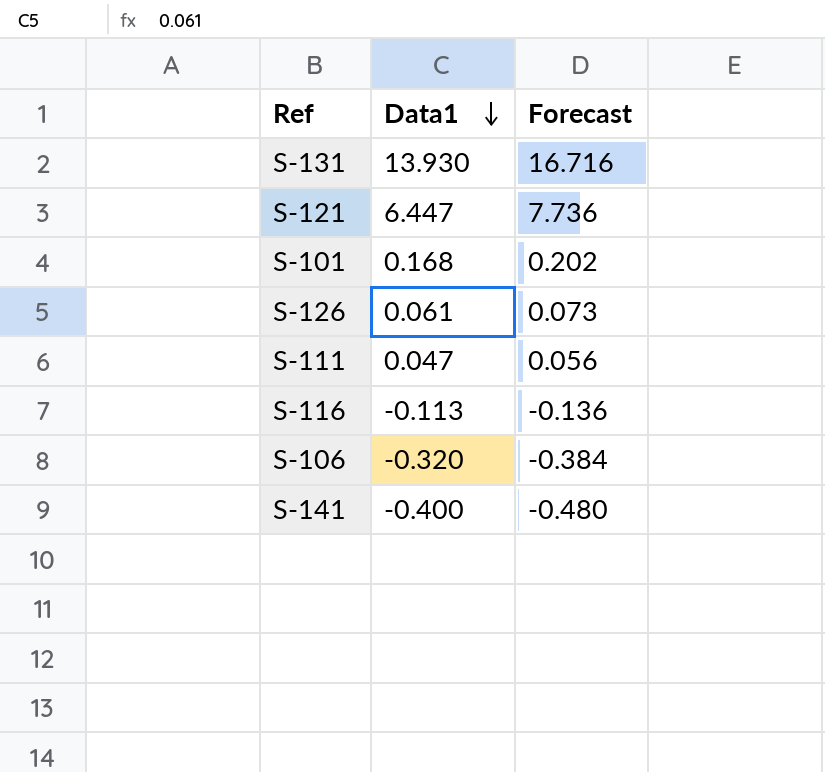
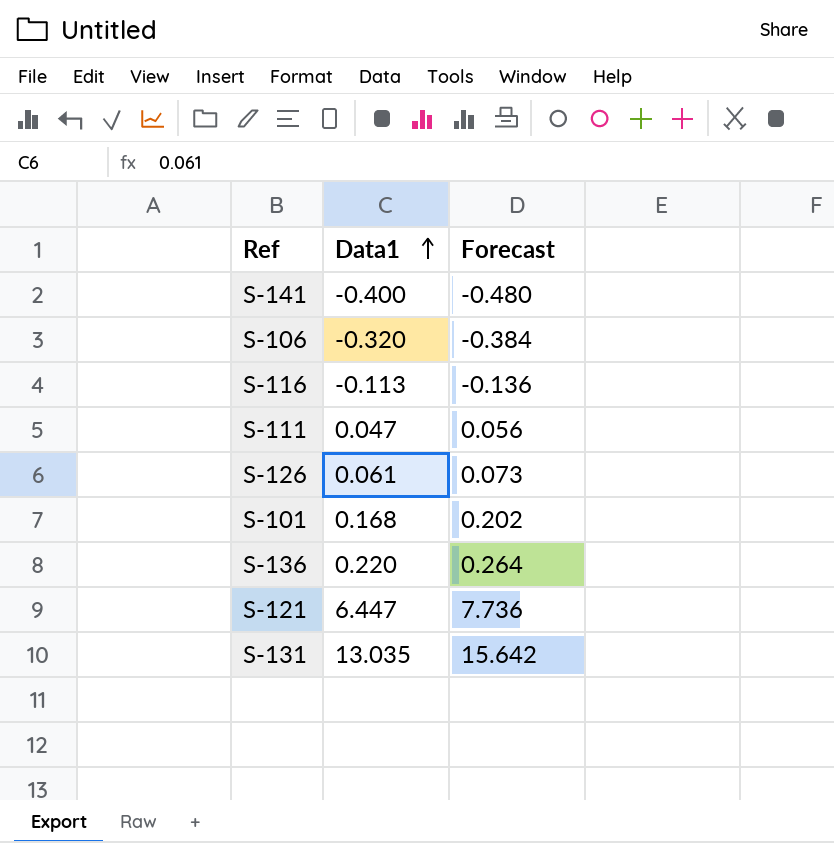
row order: Data1 descending -> Data1 ascending
row S-136: none -> 0.220 | 0.264
S-131 | Data1: 13.930 -> 13.035
S-131 | Forecast: 16.716 -> 15.642

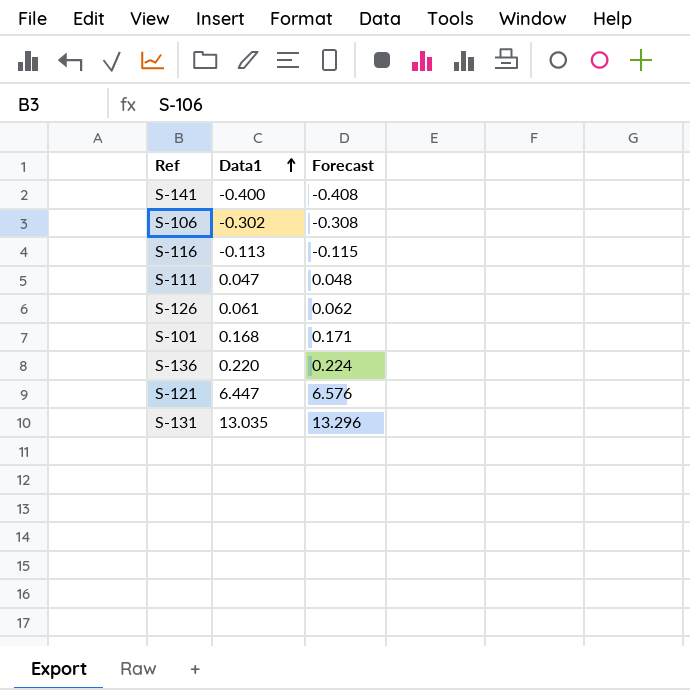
column Forecast | formula: [Data1] * 1.2 -> [Data1] * 1.02
S-106 | Data1: -0.320 -> -0.302

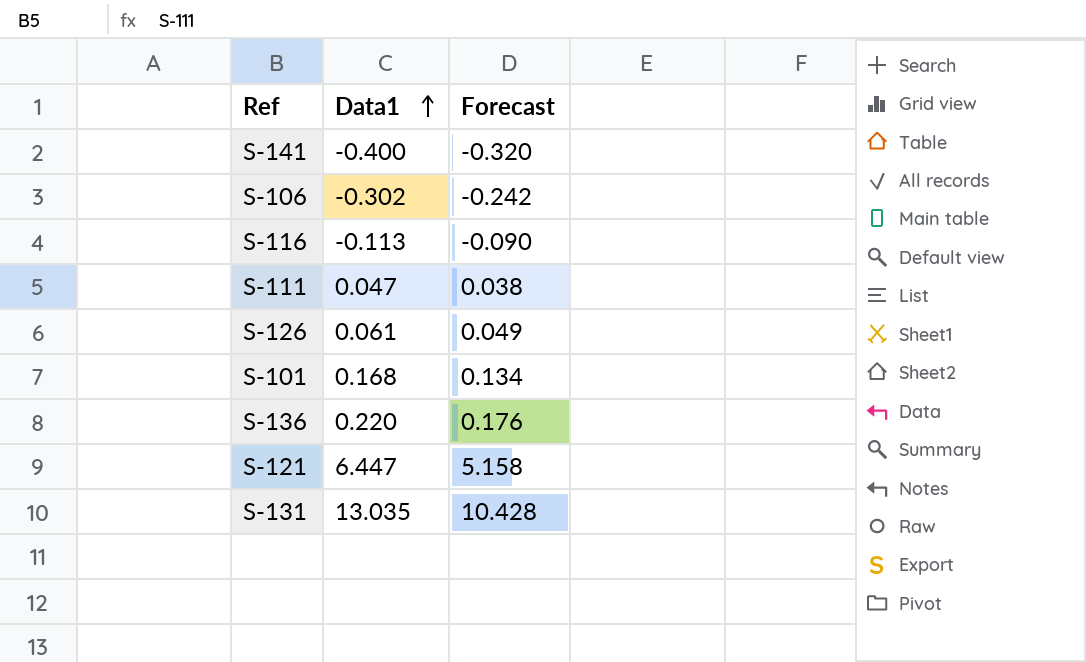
column Forecast | formula: [Data1] * 1.02 -> [Data1] * 0.8

